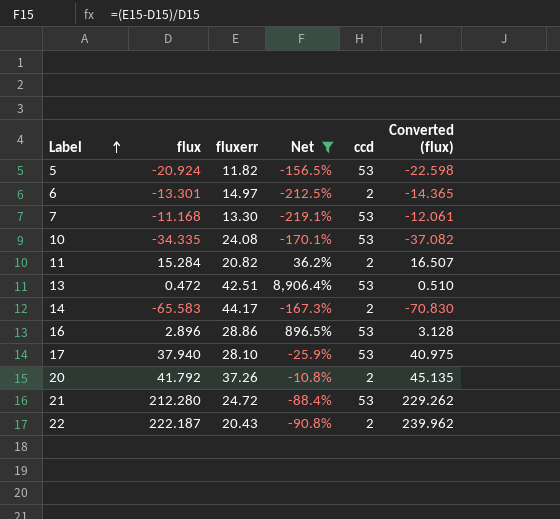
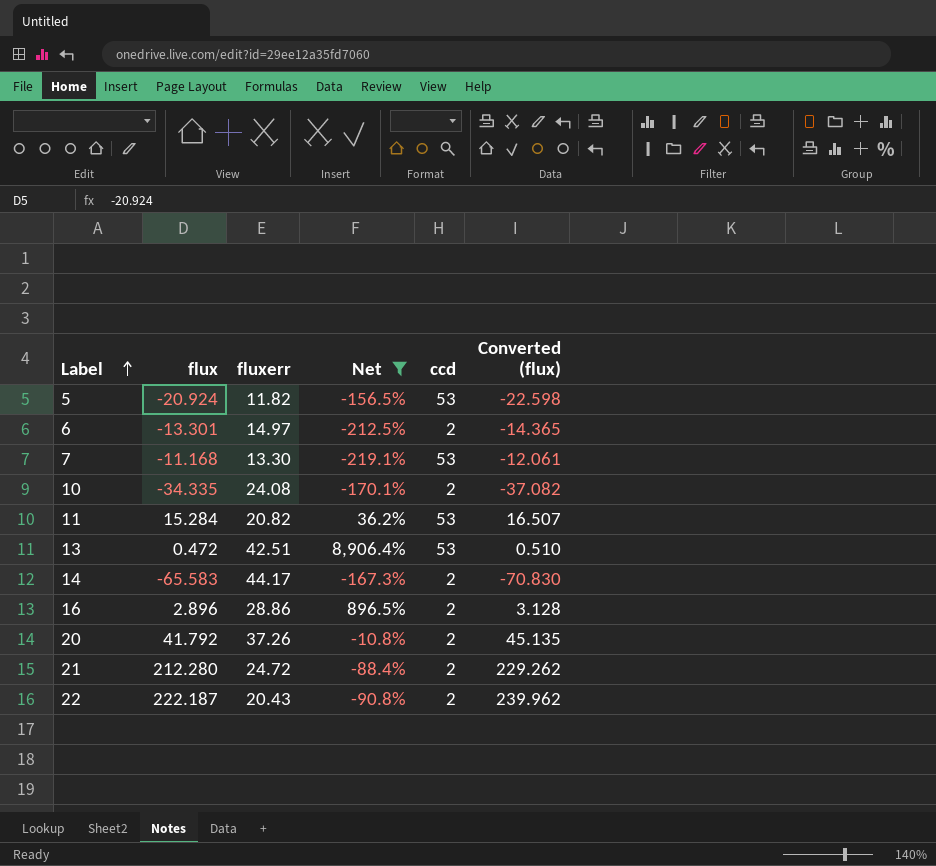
row 17: 37.940 | 28.10 | -25.9% | 53 | 40.975 -> none
10 | ccd: 53 -> 2
11 | ccd: 2 -> 53
16 | ccd: 53 -> 2
21 | ccd: 53 -> 2

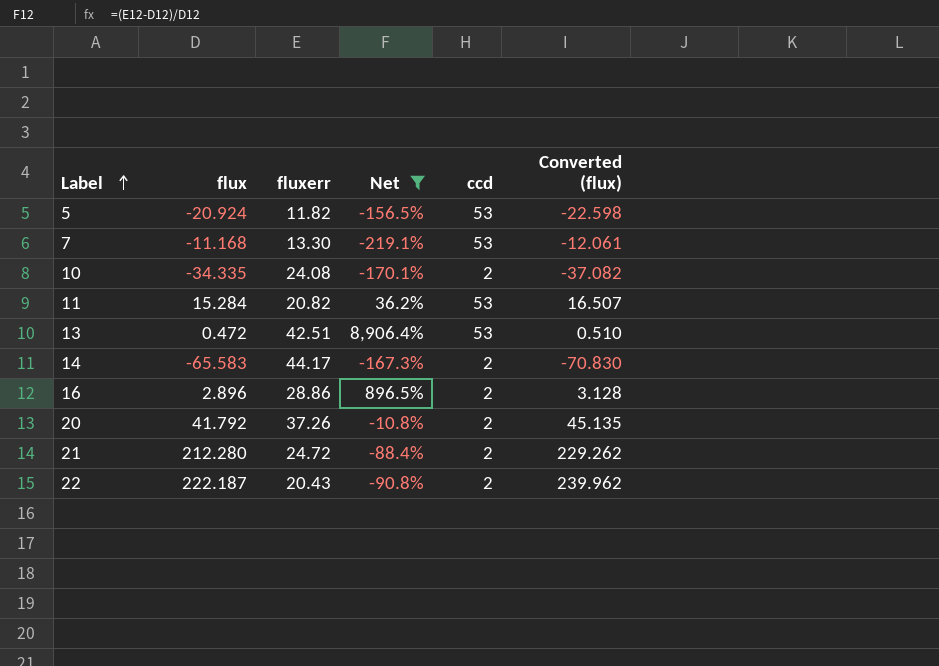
row 6: -13.301 | 14.97 | -212.5% | 2 | -14.365 -> none

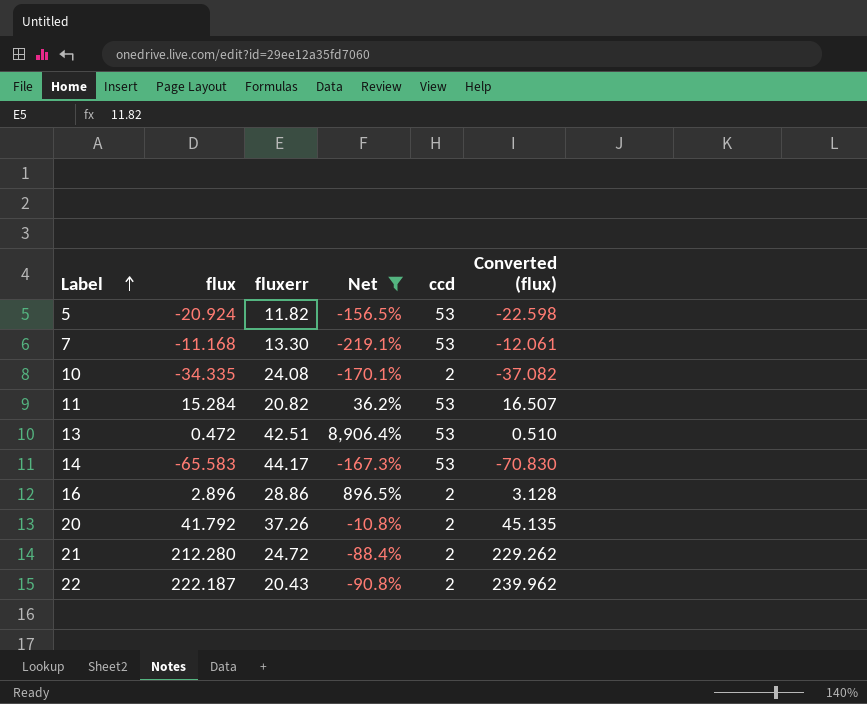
14 | ccd: 2 -> 53

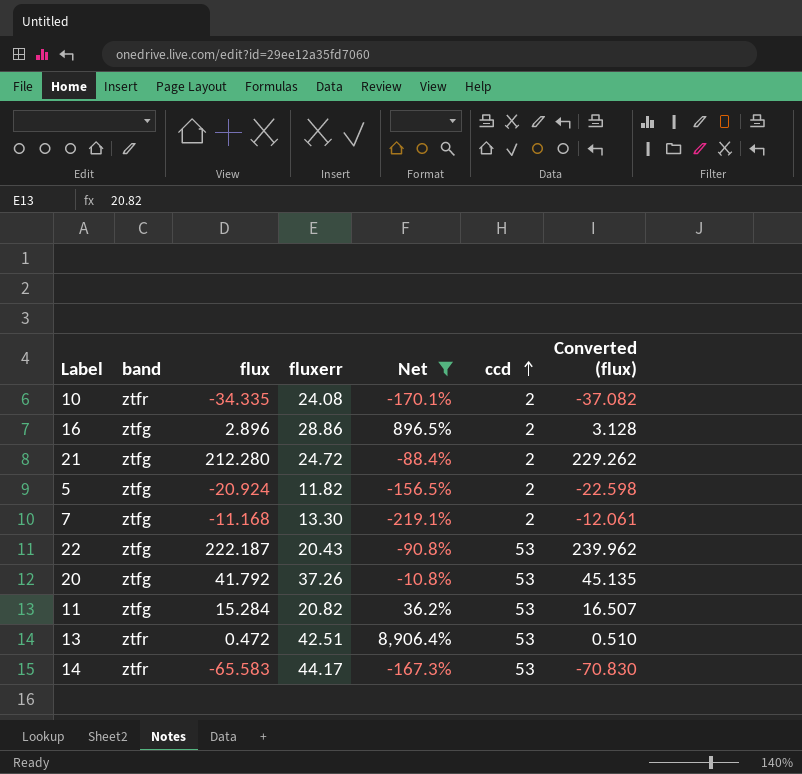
row order: Label ascending -> ccd ascending
column band | position: none -> 2
5 | ccd: 53 -> 2
7 | ccd: 53 -> 2
22 | ccd: 2 -> 53
20 | ccd: 2 -> 53

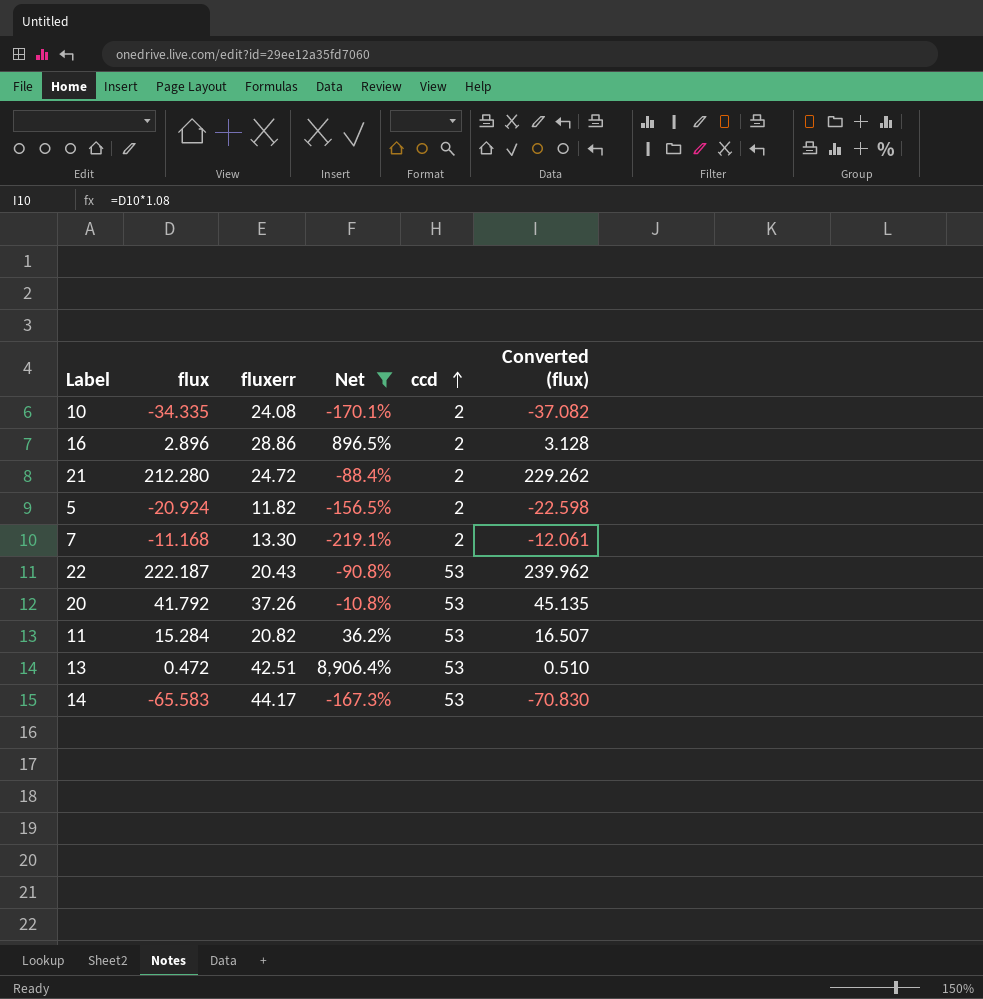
column band | position: 2 -> none

